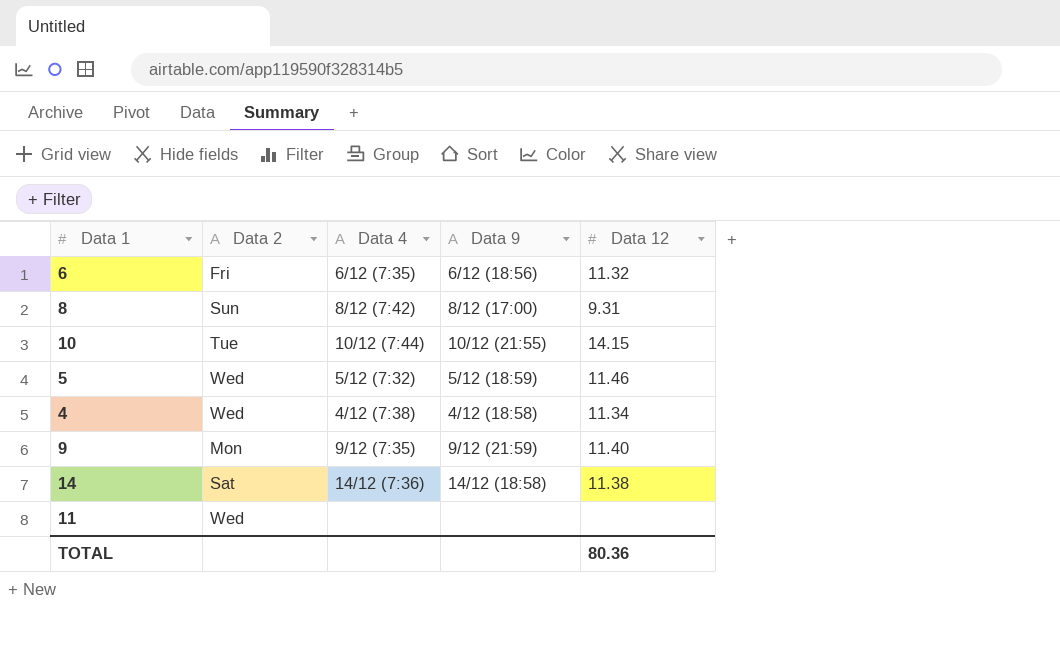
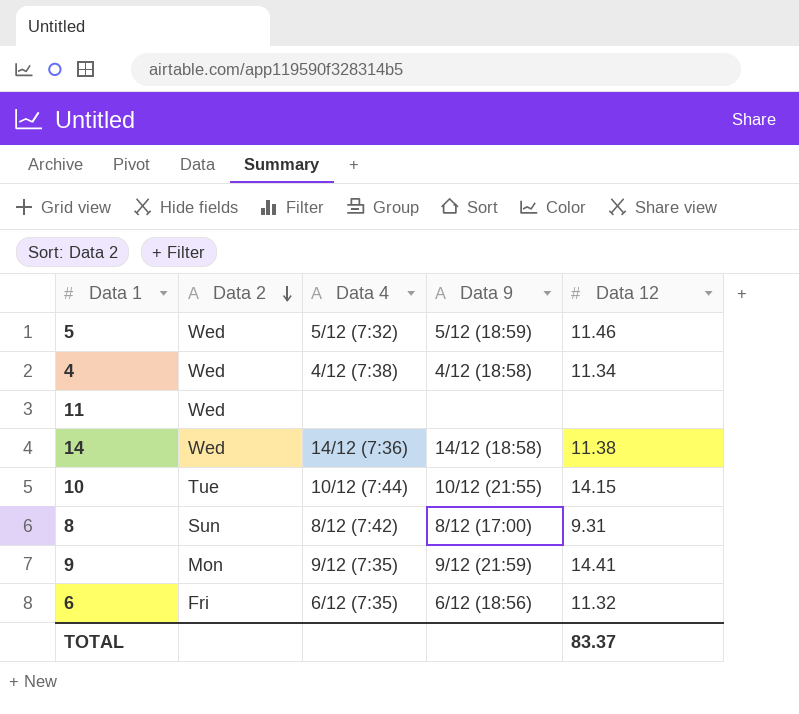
row order: none -> Data 2 descending
14 | Data 2: Sat -> Wed
9 | Data 12: 11.40 -> 14.41
TOTAL | Data 12: 80.36 -> 83.37

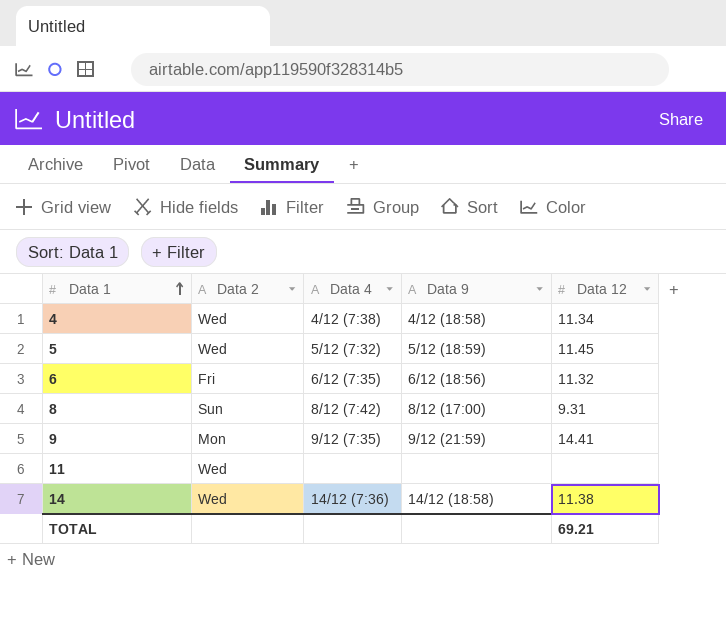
row order: Data 2 descending -> Data 1 ascending
row 10: Tue | 10/12 (7:44) | 10/12 (21:55) | 14.15 -> none
5 | Data 12: 11.46 -> 11.45
TOTAL | Data 12: 83.37 -> 69.21

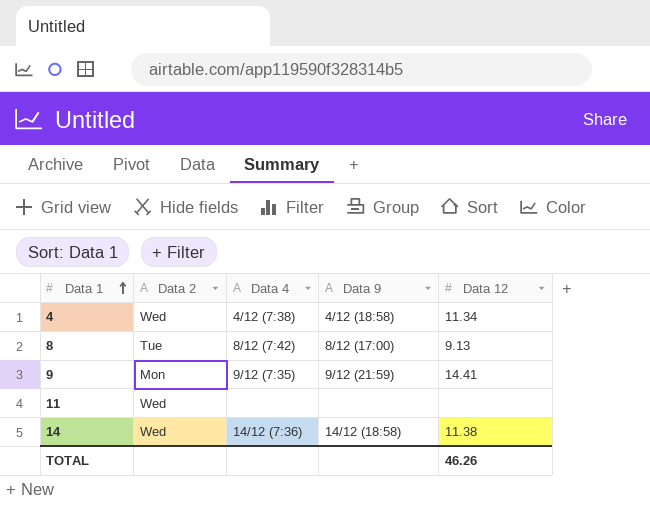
row 5: Wed | 5/12 (7:32) | 5/12 (18:59) | 11.45 -> none
row 6: Fri | 6/12 (7:35) | 6/12 (18:56) | 11.32 -> none
8 | Data 2: Sun -> Tue
8 | Data 12: 9.31 -> 9.13
TOTAL | Data 12: 69.21 -> 46.26

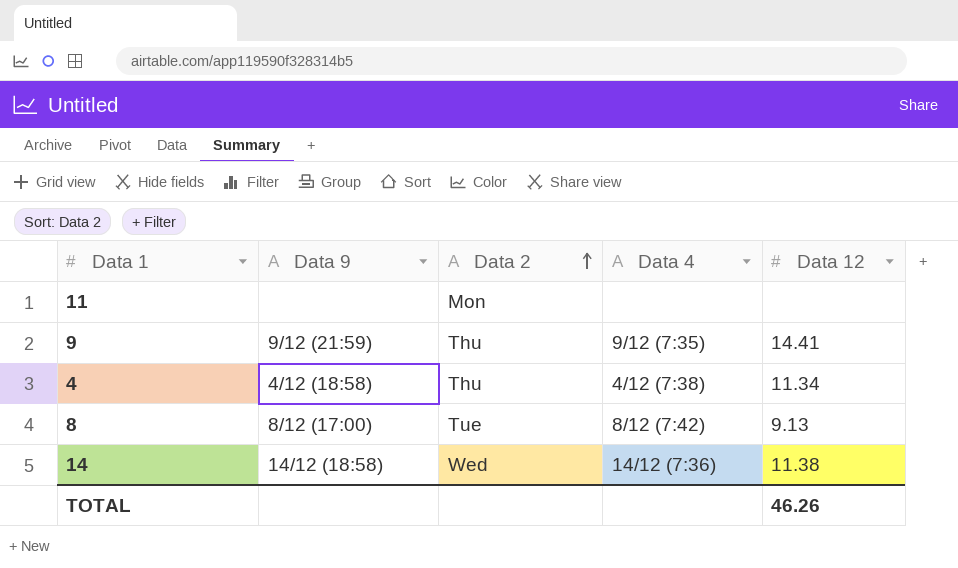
row order: Data 1 ascending -> Data 2 ascending
column Data 9 | position: 4 -> 2
11 | Data 2: Wed -> Mon
9 | Data 2: Mon -> Thu
4 | Data 2: Wed -> Thu

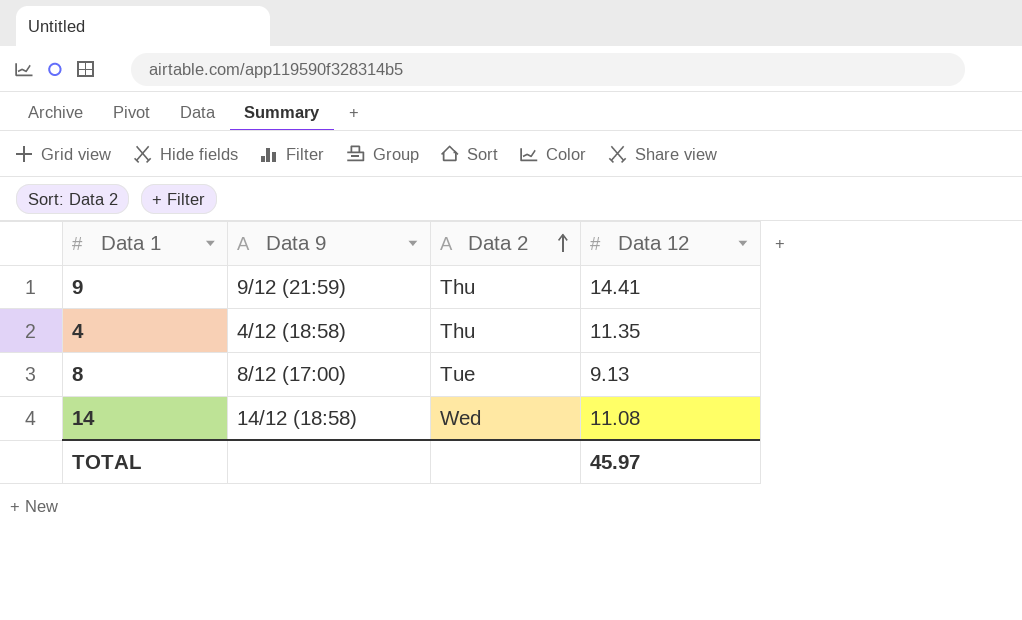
column Data 4 | position: 4 -> none
row 11: none | Mon | none | none -> none
4 | Data 12: 11.34 -> 11.35
14 | Data 12: 11.38 -> 11.08
TOTAL | Data 12: 46.26 -> 45.97

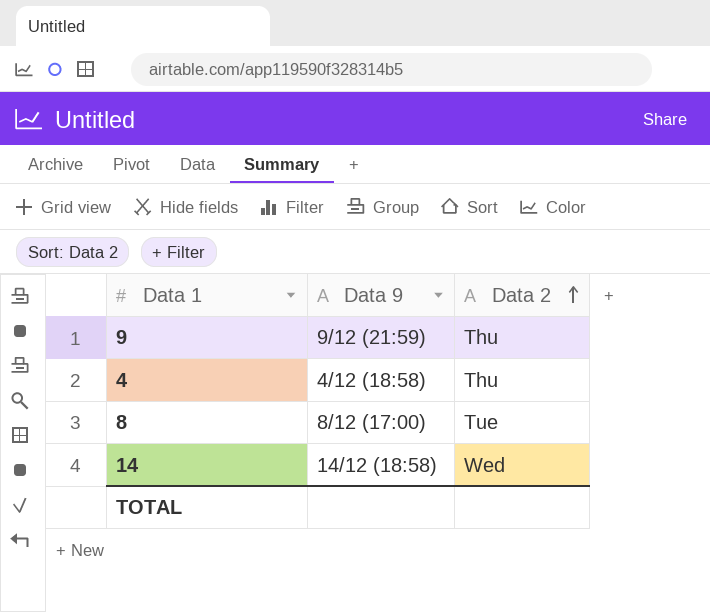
column Data 12 | position: 4 -> none

